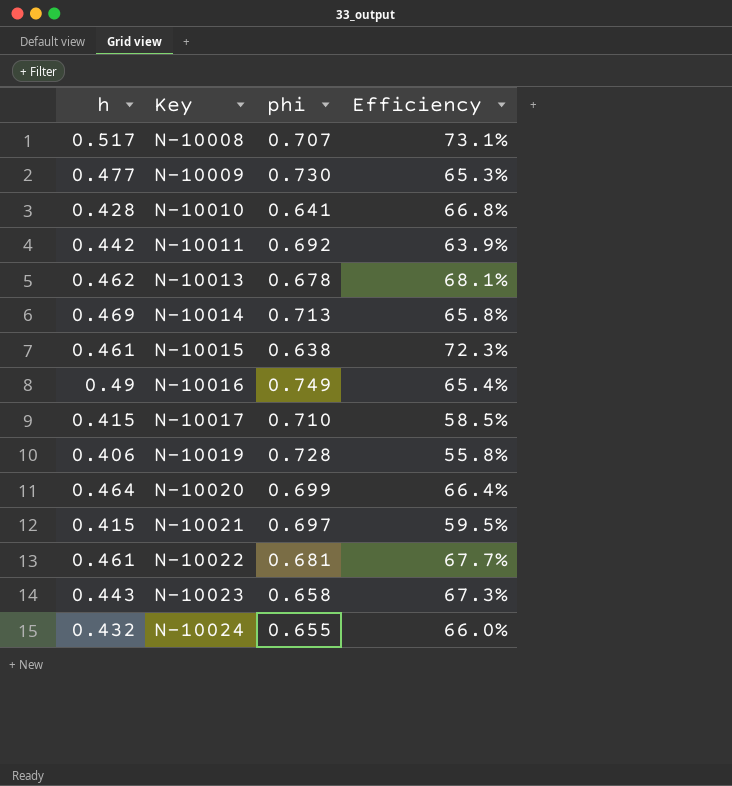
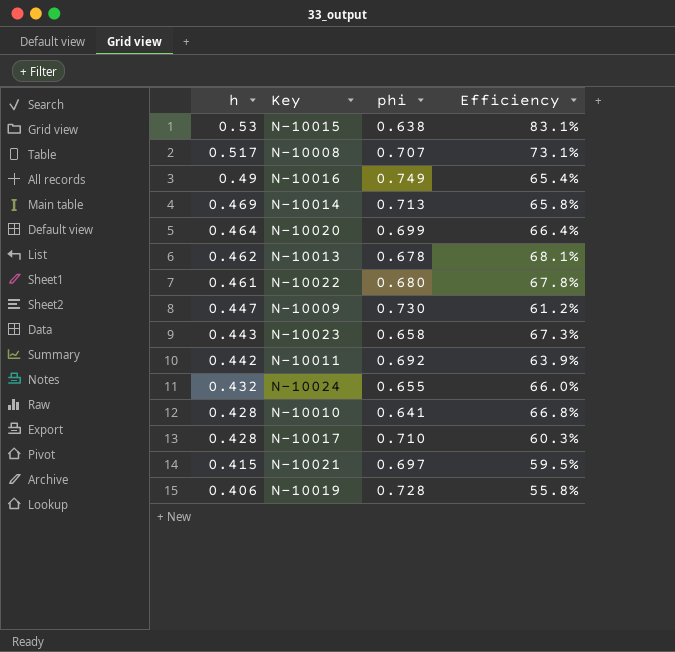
row order: Key ascending -> h descending
N-10015 | h: 0.461 -> 0.53
N-10015 | Efficiency: 72.3% -> 83.1%
N-10022 | phi: 0.681 -> 0.680
N-10022 | Efficiency: 67.7% -> 67.8%
N-10009 | h: 0.477 -> 0.447
N-10009 | Efficiency: 65.3% -> 61.2%
N-10017 | h: 0.415 -> 0.428
N-10017 | Efficiency: 58.5% -> 60.3%

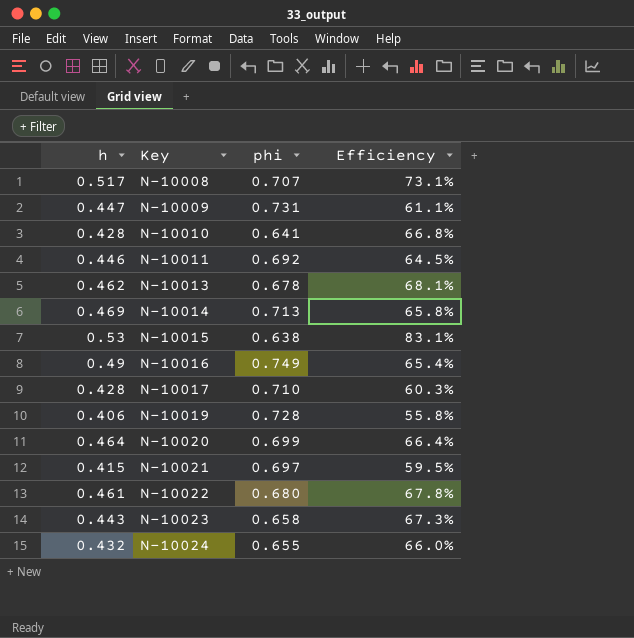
row order: h descending -> Key ascending
N-10009 | phi: 0.730 -> 0.731
N-10009 | Efficiency: 61.2% -> 61.1%
N-10011 | h: 0.442 -> 0.446
N-10011 | Efficiency: 63.9% -> 64.5%

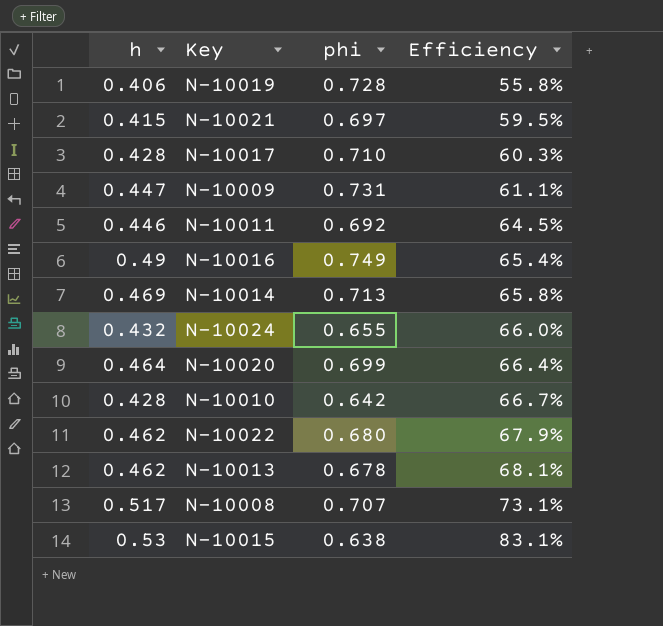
row order: Key ascending -> Efficiency ascending
row N-10023: 0.443 | 0.658 | 67.3% -> none
N-10010 | phi: 0.641 -> 0.642
N-10010 | Efficiency: 66.8% -> 66.7%
N-10022 | h: 0.461 -> 0.462
N-10022 | Efficiency: 67.8% -> 67.9%

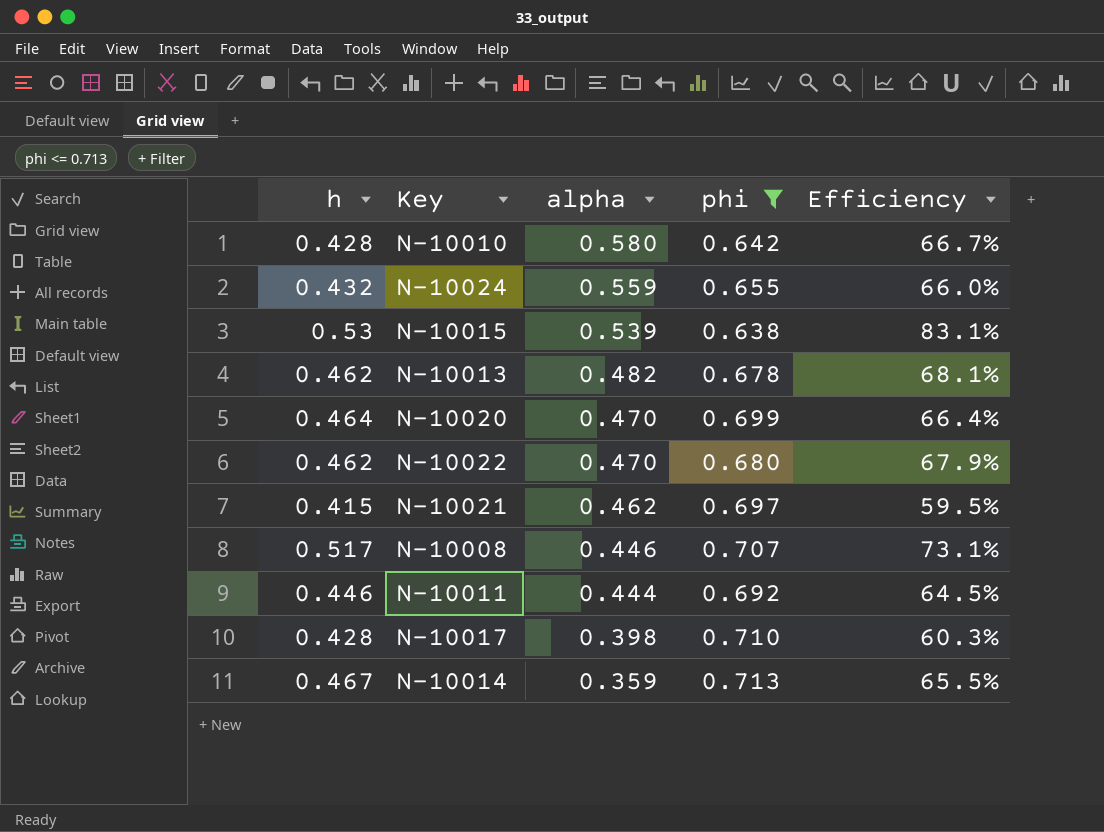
filter: none -> phi <= 0.713
row order: Efficiency ascending -> alpha descending
column alpha | position: none -> 3
N-10014 | h: 0.469 -> 0.467
N-10014 | Efficiency: 65.8% -> 65.5%

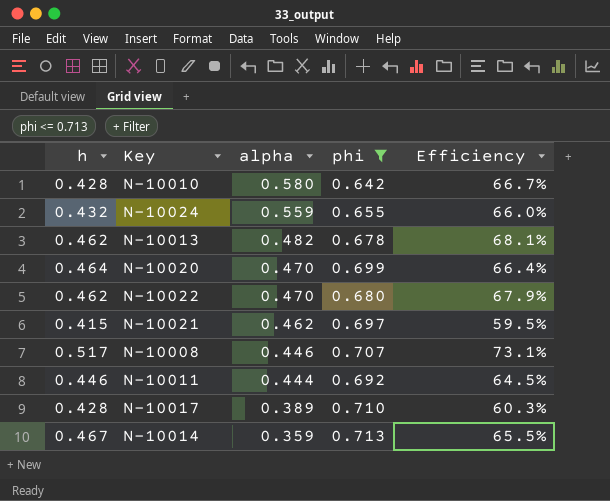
row N-10015: 0.53 | 0.539 | 0.638 | 83.1% -> none
N-10017 | alpha: 0.398 -> 0.389

